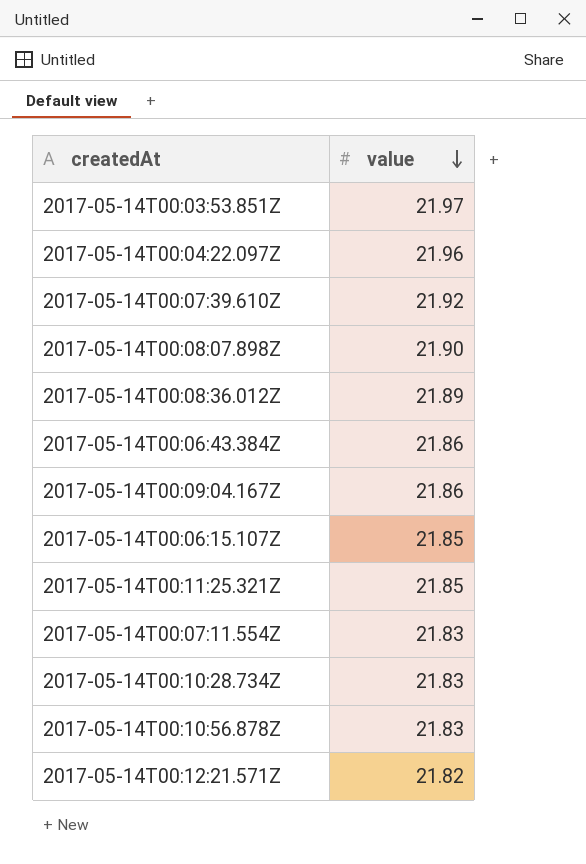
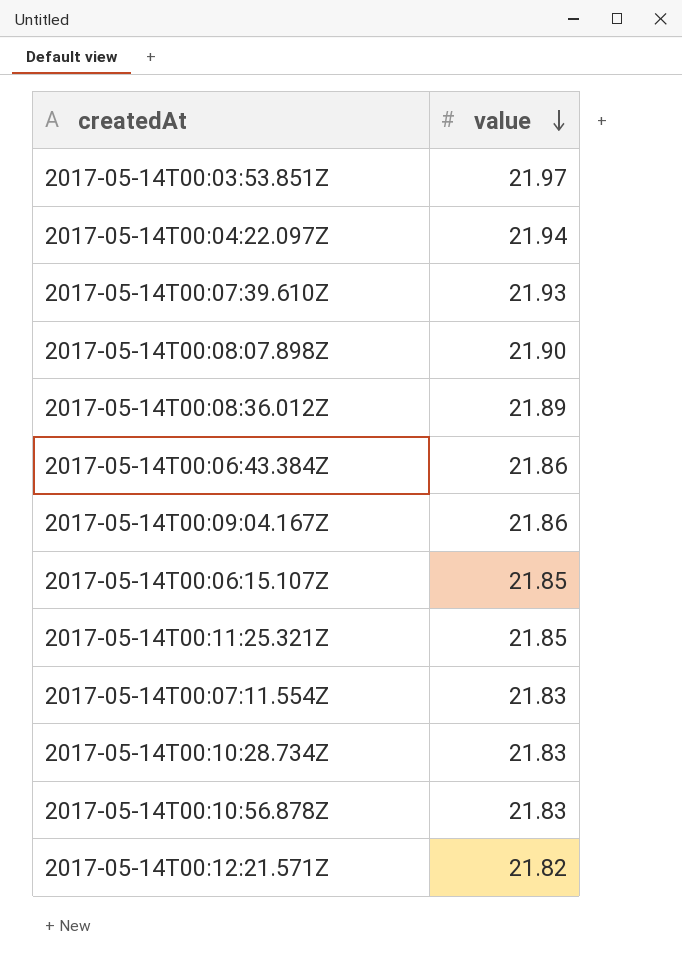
2017-05-14T00:04:22.097Z | value: 21.96 -> 21.94
2017-05-14T00:07:39.610Z | value: 21.92 -> 21.93

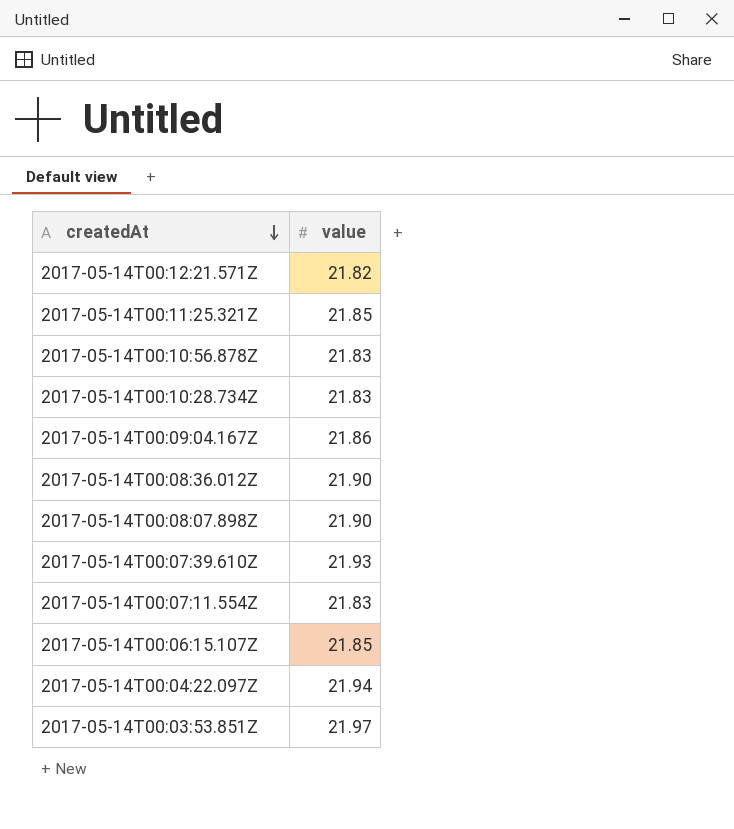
row order: value descending -> createdAt descending
row 2017-05-14T00:06:43.384Z: 21.86 -> none
2017-05-14T00:08:36.012Z | value: 21.89 -> 21.90

